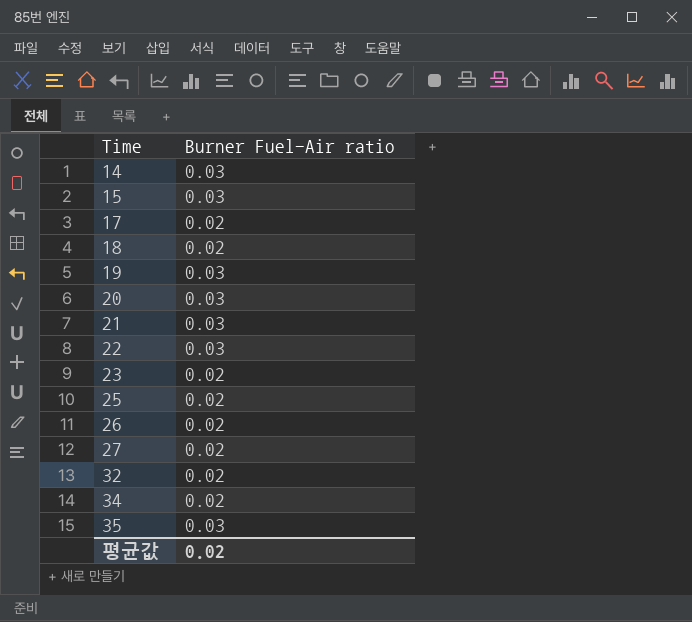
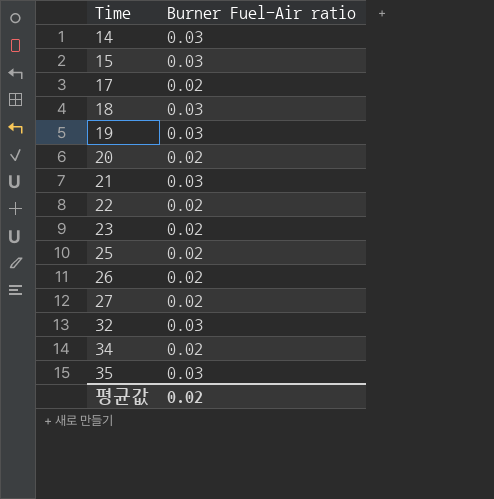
18 | Burner Fuel-Air ratio: 0.02 -> 0.03
20 | Burner Fuel-Air ratio: 0.03 -> 0.02
22 | Burner Fuel-Air ratio: 0.03 -> 0.02
32 | Burner Fuel-Air ratio: 0.02 -> 0.03

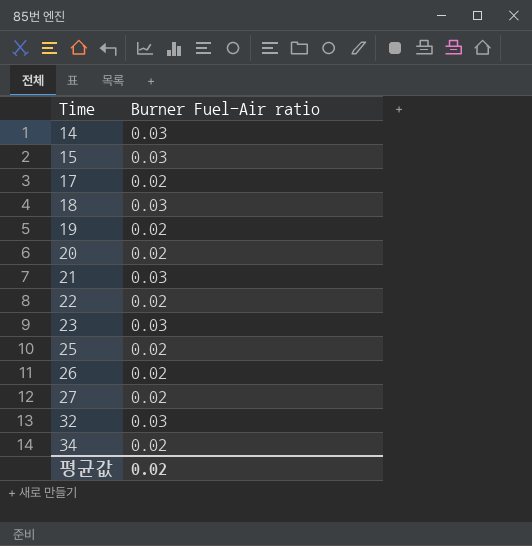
row 35: 0.03 -> none
19 | Burner Fuel-Air ratio: 0.03 -> 0.02
23 | Burner Fuel-Air ratio: 0.02 -> 0.03

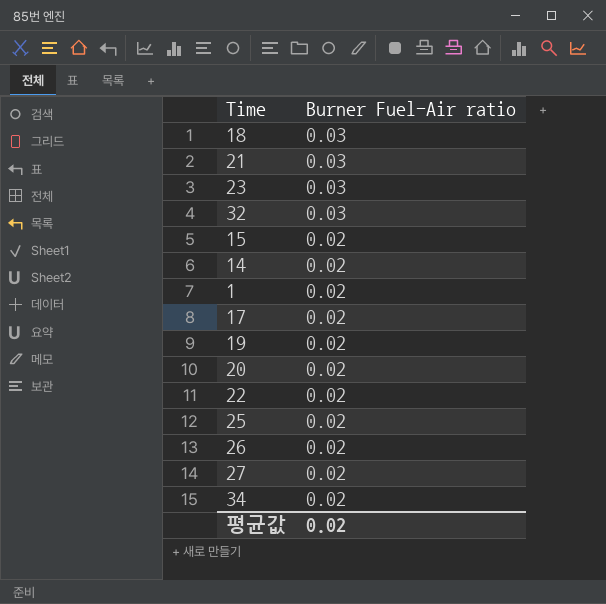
row order: Time ascending -> Burner Fuel-Air ratio descending
15 | Burner Fuel-Air ratio: 0.03 -> 0.02
14 | Burner Fuel-Air ratio: 0.03 -> 0.02
row 1: none -> 0.02

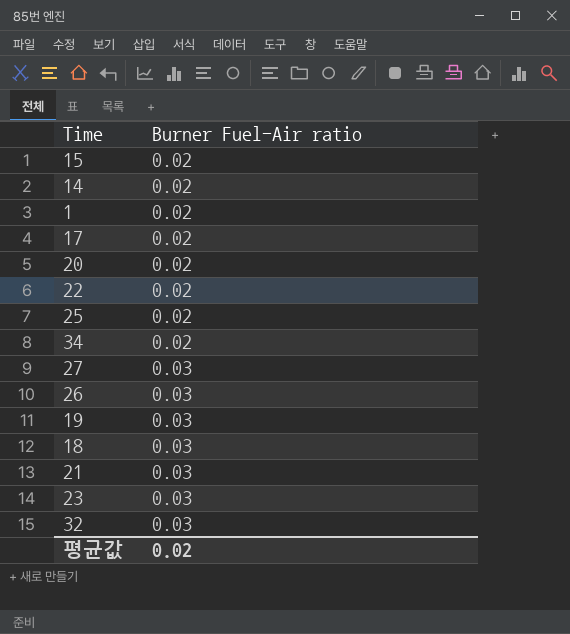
row order: Burner Fuel-Air ratio descending -> Burner Fuel-Air ratio ascending
27 | Burner Fuel-Air ratio: 0.02 -> 0.03
26 | Burner Fuel-Air ratio: 0.02 -> 0.03
19 | Burner Fuel-Air ratio: 0.02 -> 0.03

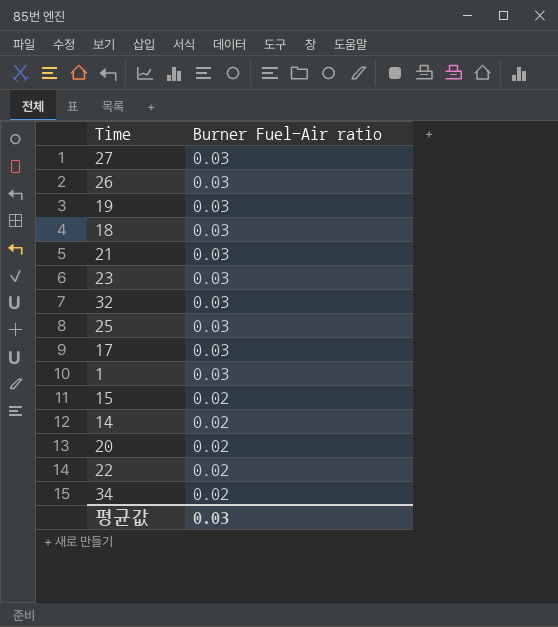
row order: Burner Fuel-Air ratio ascending -> Burner Fuel-Air ratio descending
25 | Burner Fuel-Air ratio: 0.02 -> 0.03
17 | Burner Fuel-Air ratio: 0.02 -> 0.03
1 | Burner Fuel-Air ratio: 0.02 -> 0.03
평균값 | Burner Fuel-Air ratio: 0.02 -> 0.03

